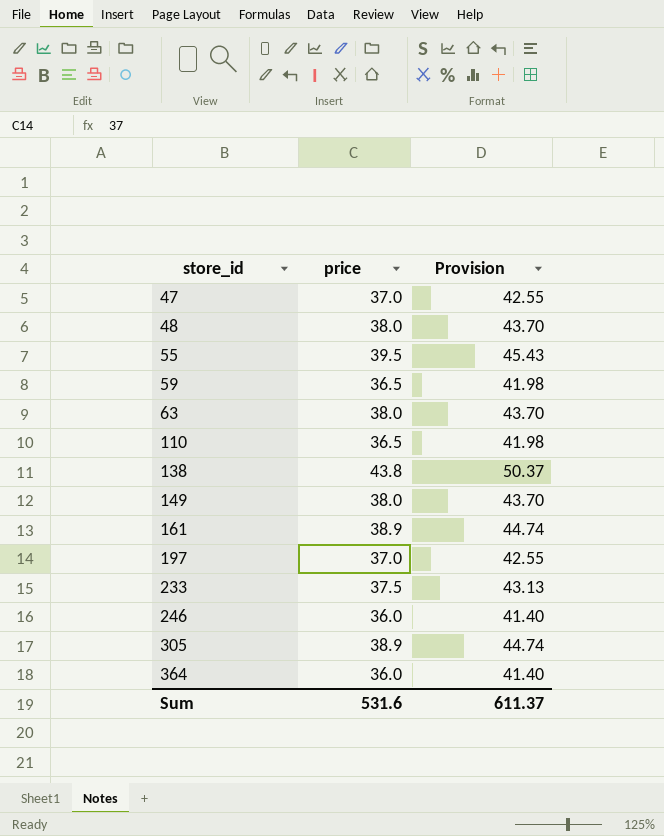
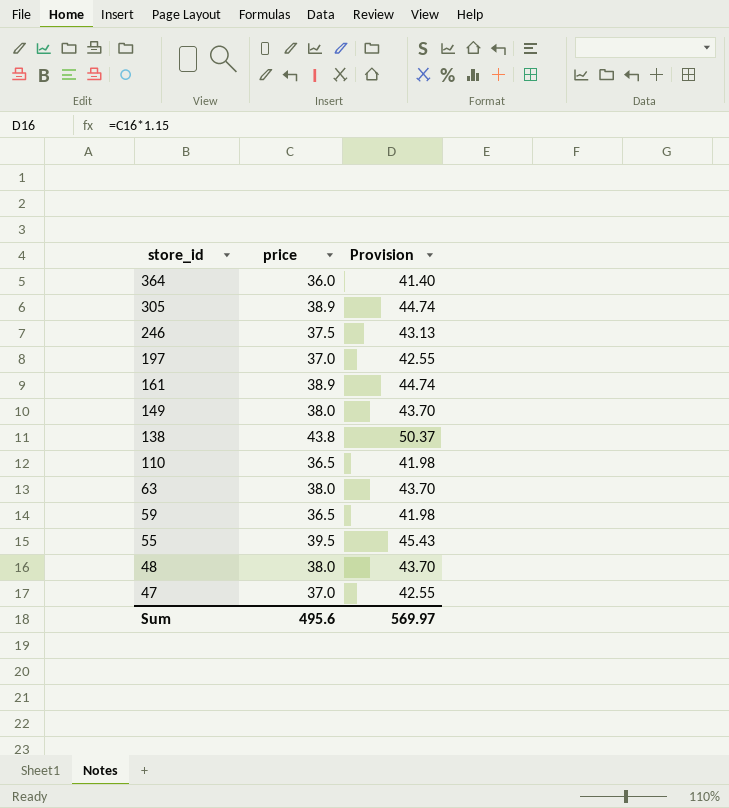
row order: store_id ascending -> store_id descending
row 233: 37.5 | 43.13 -> none
246 | price: 36.0 -> 37.5
246 | Provision: 41.40 -> 43.13
Sum | price: 531.6 -> 495.6
Sum | Provision: 611.37 -> 569.97

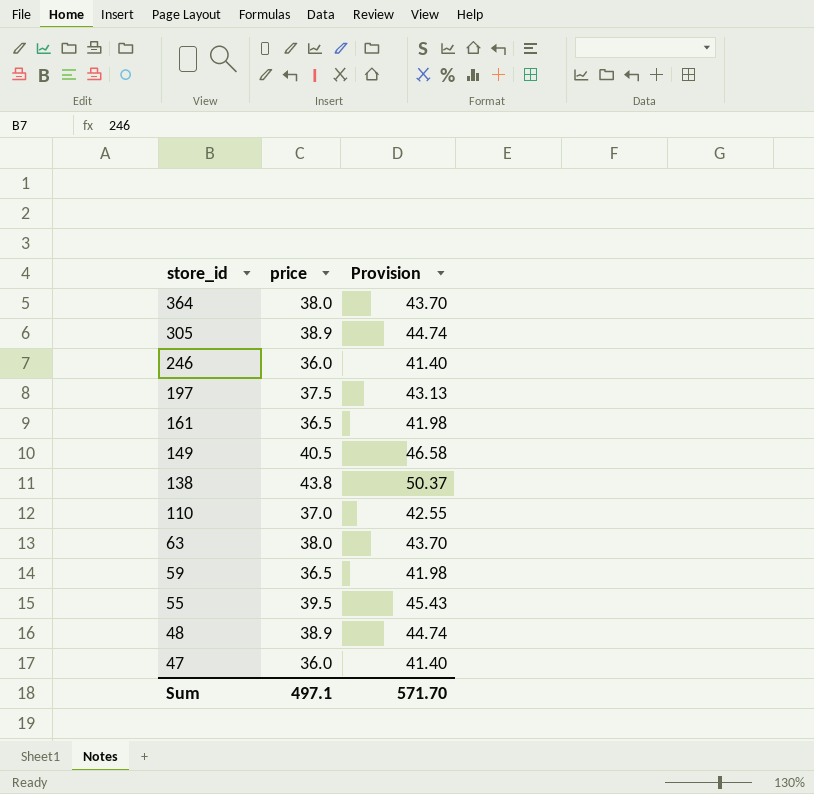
364 | price: 36.0 -> 38.0
364 | Provision: 41.40 -> 43.70
246 | price: 37.5 -> 36.0
246 | Provision: 43.13 -> 41.40
197 | price: 37.0 -> 37.5
197 | Provision: 42.55 -> 43.13
161 | price: 38.9 -> 36.5
161 | Provision: 44.74 -> 41.98
149 | price: 38.0 -> 40.5
149 | Provision: 43.70 -> 46.58
110 | price: 36.5 -> 37.0
110 | Provision: 41.98 -> 42.55
48 | price: 38.0 -> 38.9
48 | Provision: 43.70 -> 44.74
47 | price: 37.0 -> 36.0
47 | Provision: 42.55 -> 41.40
Sum | price: 495.6 -> 497.1
Sum | Provision: 569.97 -> 571.70

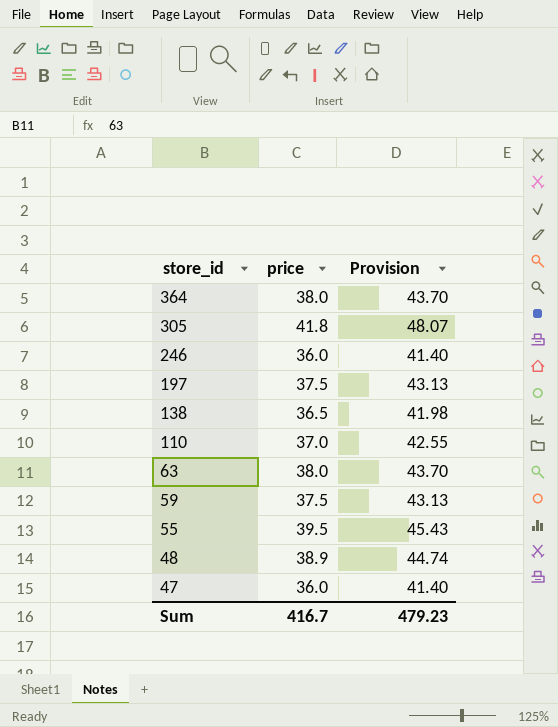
row 161: 36.5 | 41.98 -> none
row 149: 40.5 | 46.58 -> none
305 | price: 38.9 -> 41.8
305 | Provision: 44.74 -> 48.07
138 | price: 43.8 -> 36.5
138 | Provision: 50.37 -> 41.98
59 | price: 36.5 -> 37.5
59 | Provision: 41.98 -> 43.13
Sum | price: 497.1 -> 416.7
Sum | Provision: 571.70 -> 479.23

